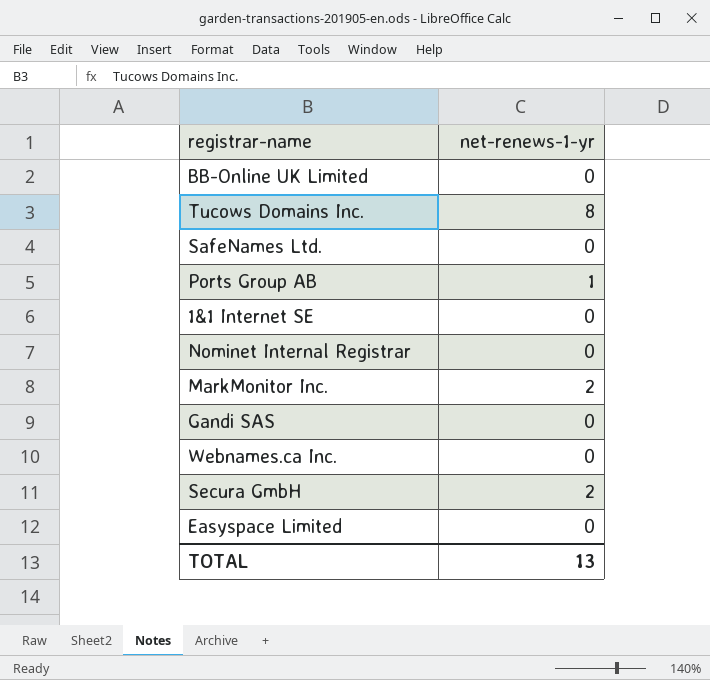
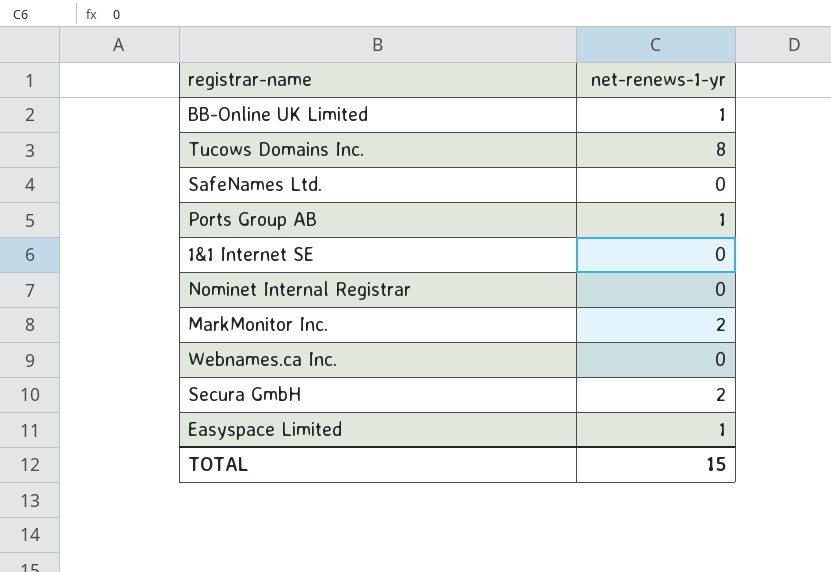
row Gandi SAS: 0 -> none
BB-Online UK Limited | net-renews-1-yr: 0 -> 1
Easyspace Limited | net-renews-1-yr: 0 -> 1
TOTAL | net-renews-1-yr: 13 -> 15

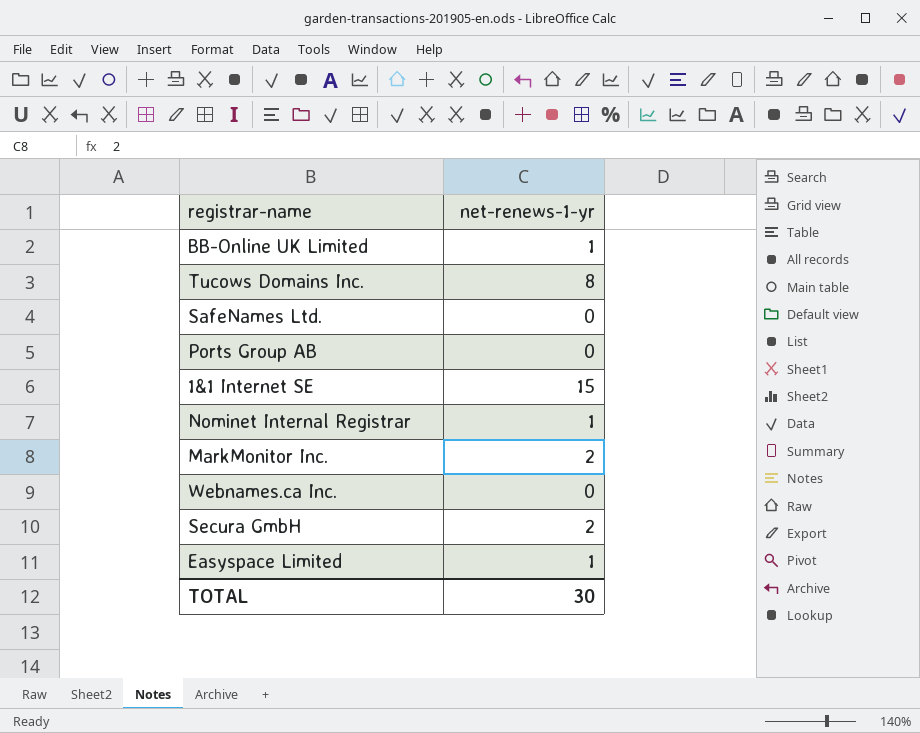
Ports Group AB | net-renews-1-yr: 1 -> 0
1&1 Internet SE | net-renews-1-yr: 0 -> 15
Nominet Internal Registrar | net-renews-1-yr: 0 -> 1
TOTAL | net-renews-1-yr: 15 -> 30

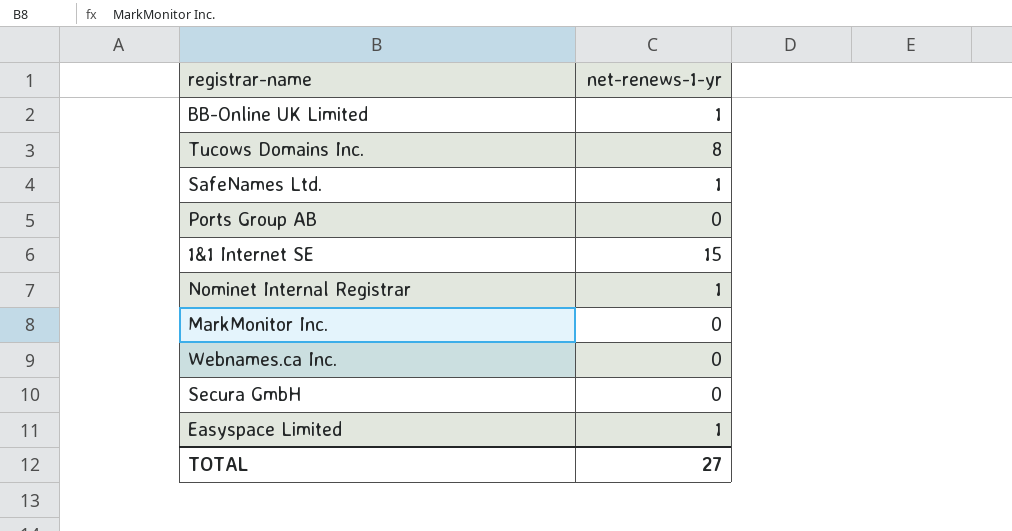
SafeNames Ltd. | net-renews-1-yr: 0 -> 1
MarkMonitor Inc. | net-renews-1-yr: 2 -> 0
Secura GmbH | net-renews-1-yr: 2 -> 0
TOTAL | net-renews-1-yr: 30 -> 27

